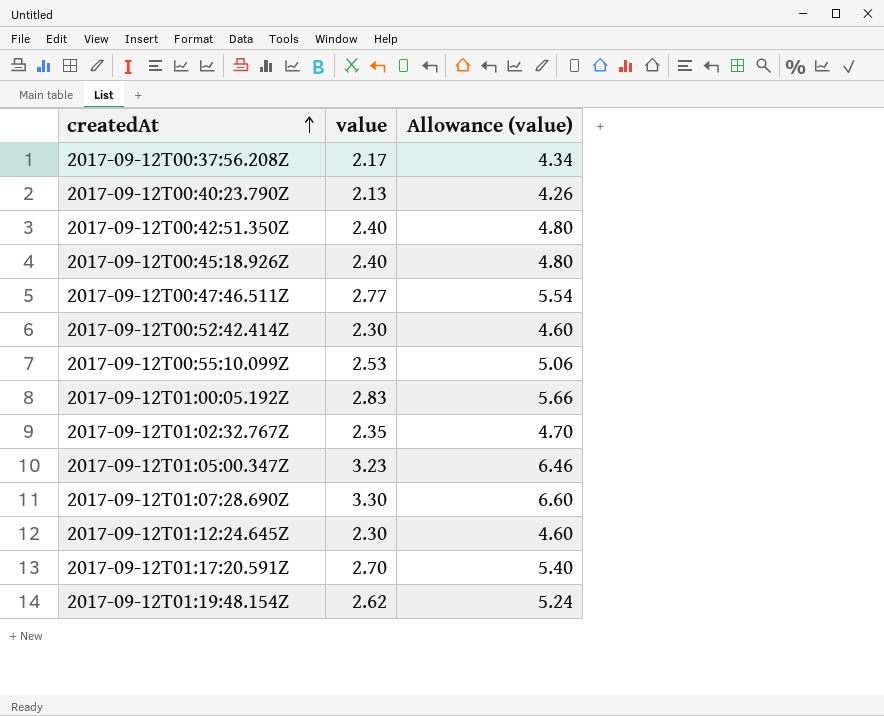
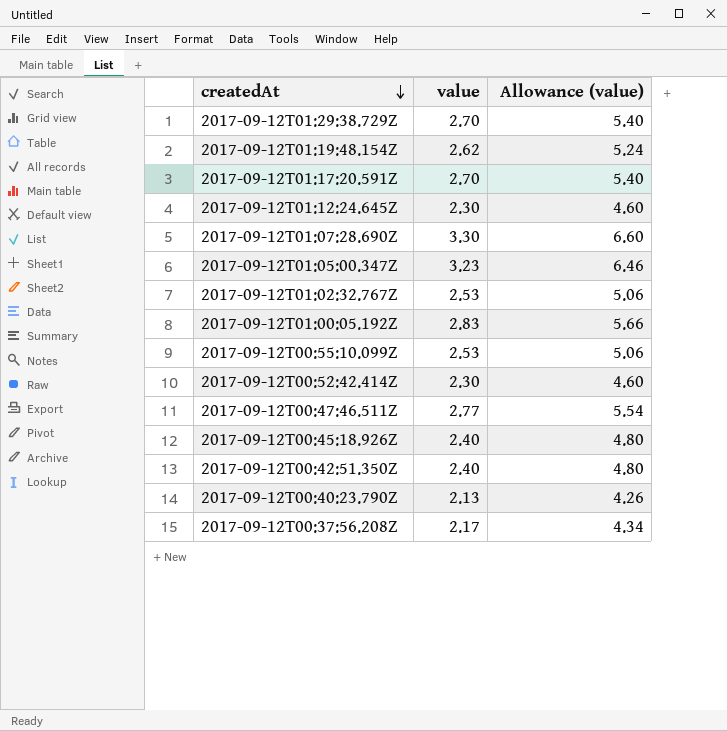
row order: createdAt ascending -> createdAt descending
row 2017-09-12T01:29:38.729Z: none -> 2.70 | 5.40
2017-09-12T01:02:32.767Z | value: 2.35 -> 2.53
2017-09-12T01:02:32.767Z | Allowance (value): 4.70 -> 5.06

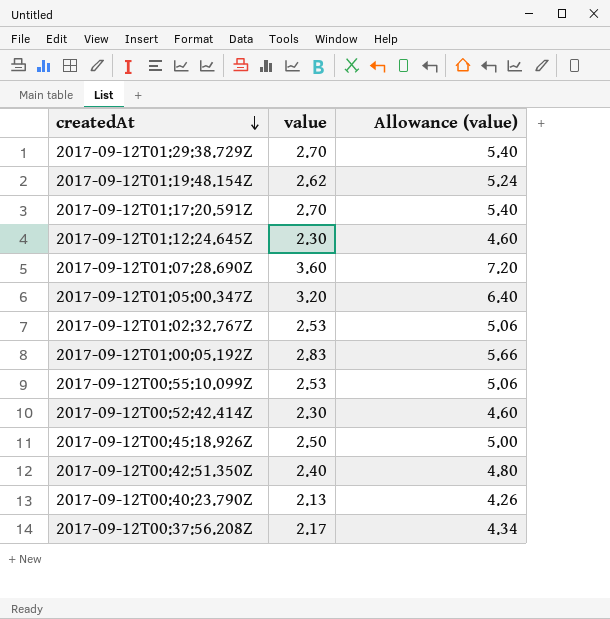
row 2017-09-12T00:47:46.511Z: 2.77 | 5.54 -> none
2017-09-12T01:07:28.690Z | value: 3.30 -> 3.60
2017-09-12T01:07:28.690Z | Allowance (value): 6.60 -> 7.20
2017-09-12T01:05:00.347Z | value: 3.23 -> 3.20
2017-09-12T01:05:00.347Z | Allowance (value): 6.46 -> 6.40
2017-09-12T00:45:18.926Z | value: 2.40 -> 2.50
2017-09-12T00:45:18.926Z | Allowance (value): 4.80 -> 5.00

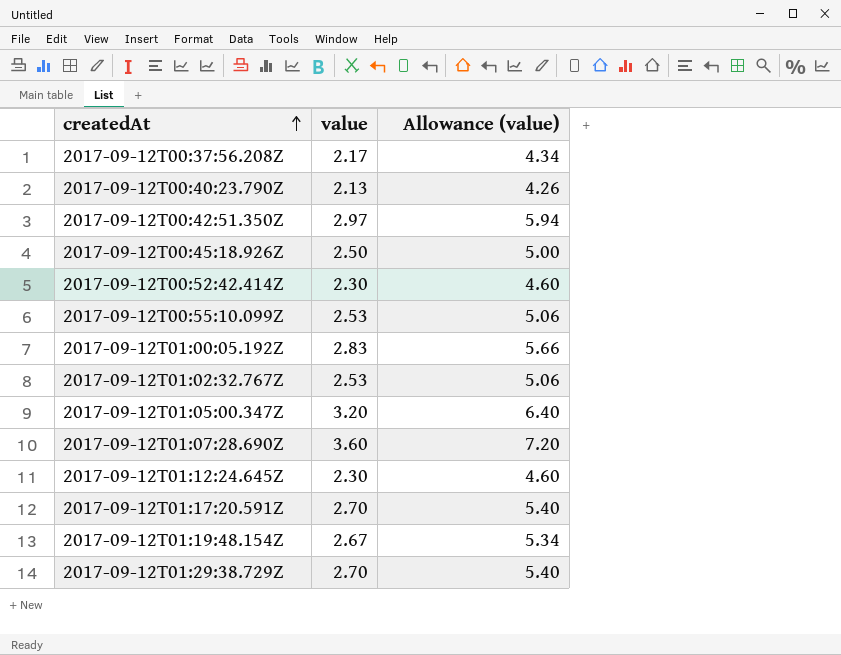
row order: createdAt descending -> createdAt ascending
2017-09-12T00:42:51.350Z | value: 2.40 -> 2.97
2017-09-12T00:42:51.350Z | Allowance (value): 4.80 -> 5.94
2017-09-12T01:19:48.154Z | value: 2.62 -> 2.67
2017-09-12T01:19:48.154Z | Allowance (value): 5.24 -> 5.34

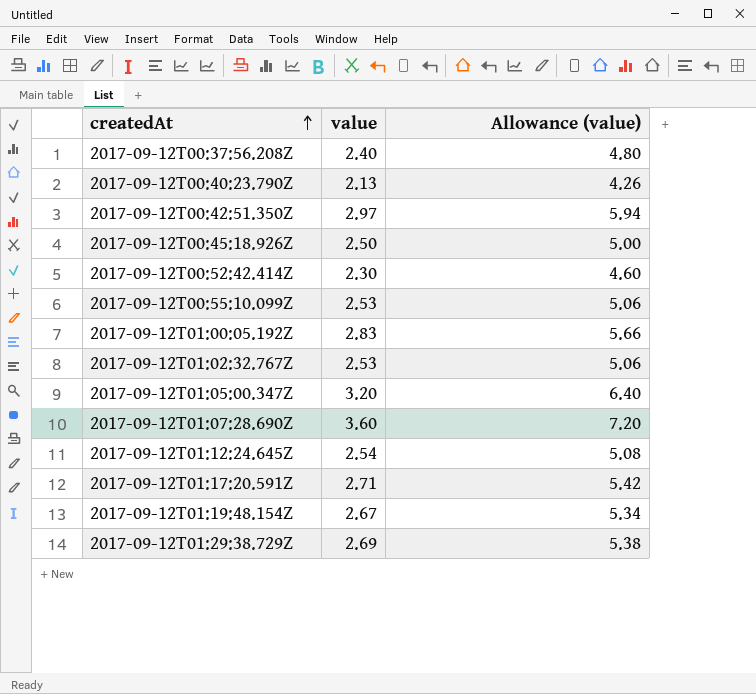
2017-09-12T00:37:56.208Z | value: 2.17 -> 2.40
2017-09-12T00:37:56.208Z | Allowance (value): 4.34 -> 4.80
2017-09-12T01:12:24.645Z | value: 2.30 -> 2.54
2017-09-12T01:12:24.645Z | Allowance (value): 4.60 -> 5.08
2017-09-12T01:17:20.591Z | value: 2.70 -> 2.71
2017-09-12T01:17:20.591Z | Allowance (value): 5.40 -> 5.42
2017-09-12T01:29:38.729Z | value: 2.70 -> 2.69
2017-09-12T01:29:38.729Z | Allowance (value): 5.40 -> 5.38

